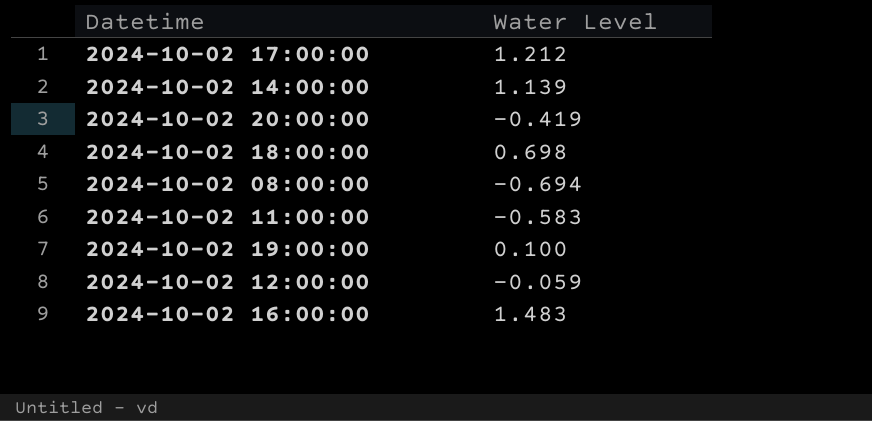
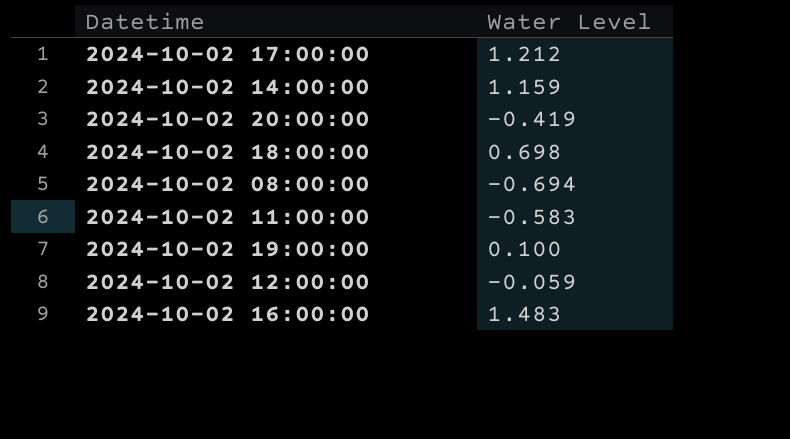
2024-10-02 14:00:00 | Water Level: 1.139 -> 1.159

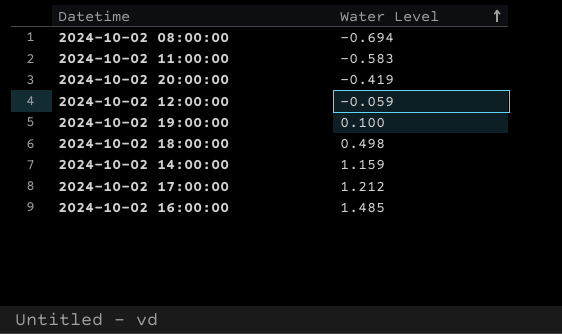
row order: none -> Water Level ascending
2024-10-02 18:00:00 | Water Level: 0.698 -> 0.498
2024-10-02 16:00:00 | Water Level: 1.483 -> 1.485

